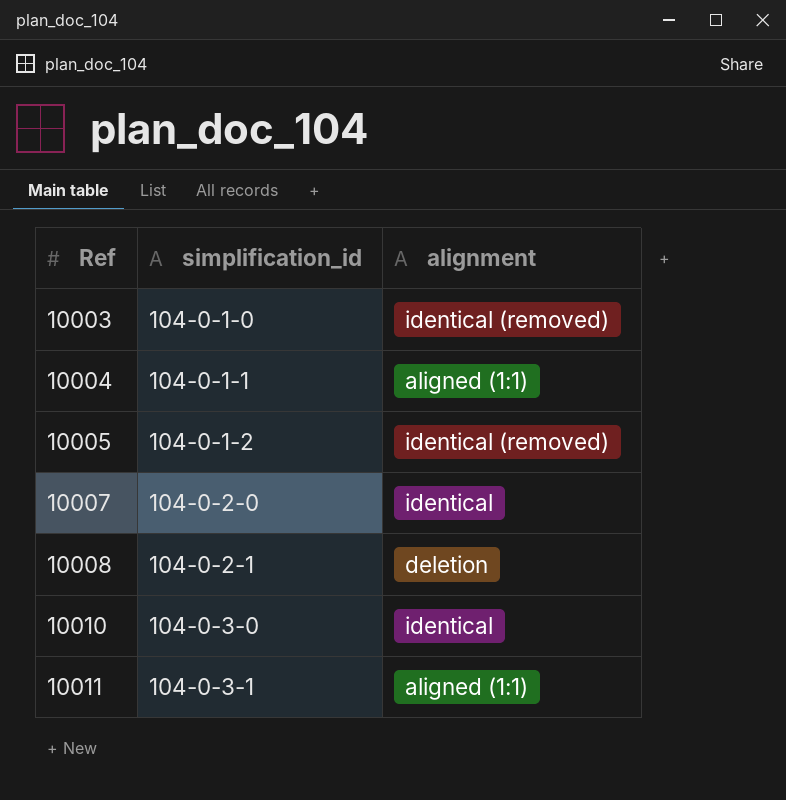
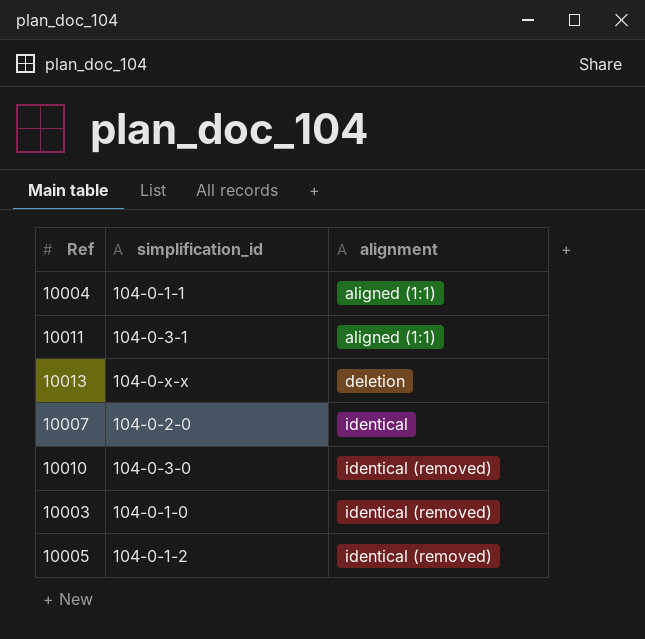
row order: Ref ascending -> alignment ascending
row 10008: 104-0-2-1 | deletion -> none
row 10013: none -> 104-0-x-x | deletion
10010 | alignment: identical -> identical (removed)

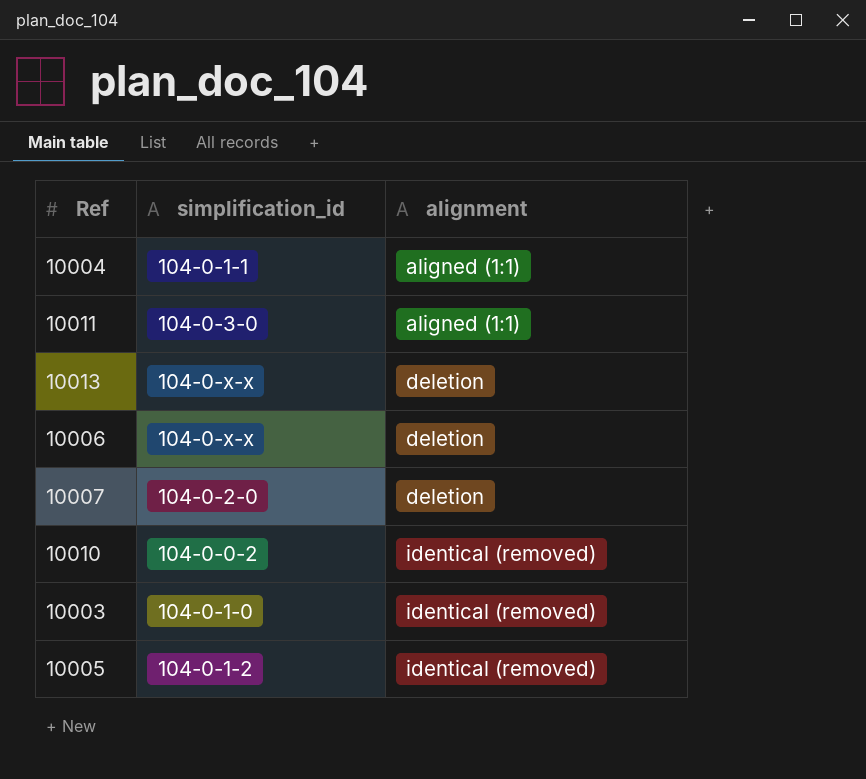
10011 | simplification_id: 104-0-3-1 -> 104-0-3-0
row 10006: none -> 104-0-x-x | deletion
10007 | alignment: identical -> deletion
10010 | simplification_id: 104-0-3-0 -> 104-0-0-2

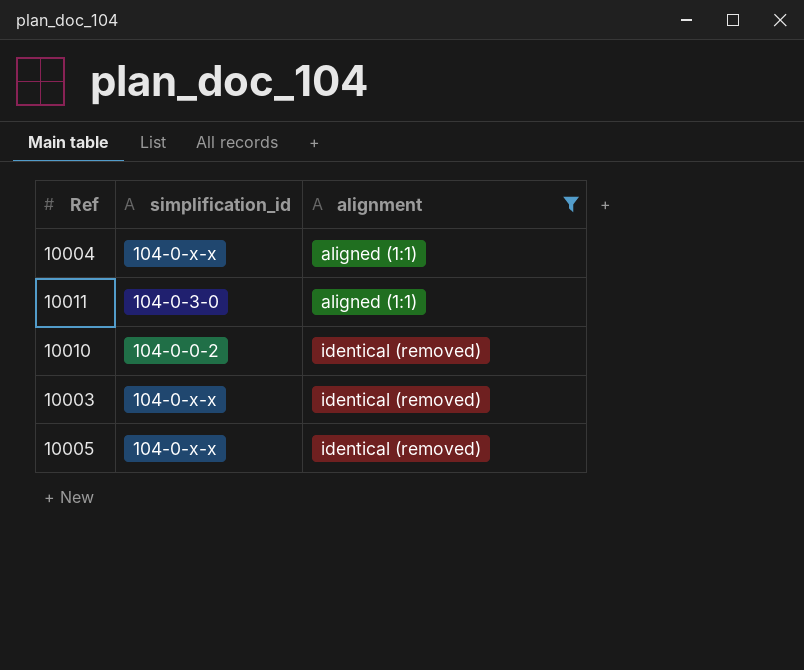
filter: none -> alignment != deletion
10004 | simplification_id: 104-0-1-1 -> 104-0-x-x
10003 | simplification_id: 104-0-1-0 -> 104-0-x-x
10005 | simplification_id: 104-0-1-2 -> 104-0-x-x

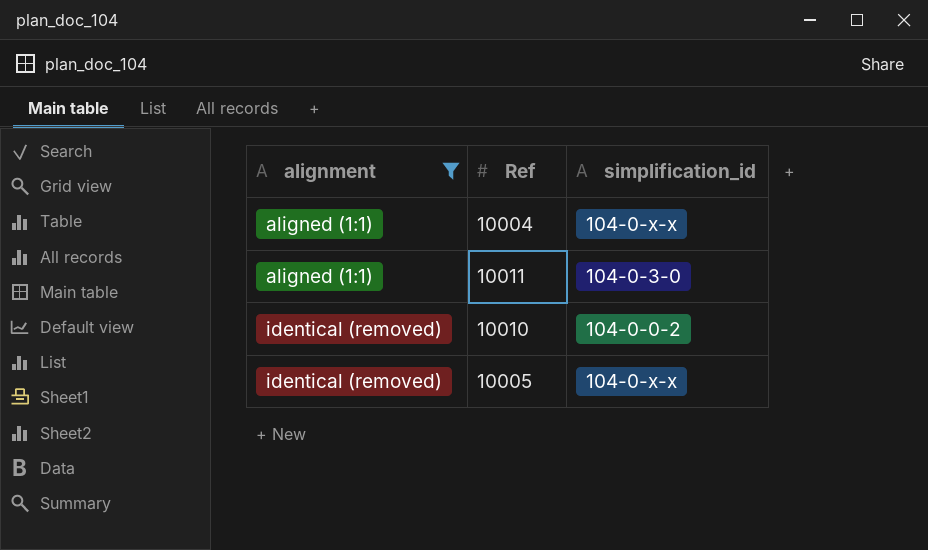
column alignment | position: 3 -> 1
row 10003: 104-0-x-x | identical (removed) -> none

